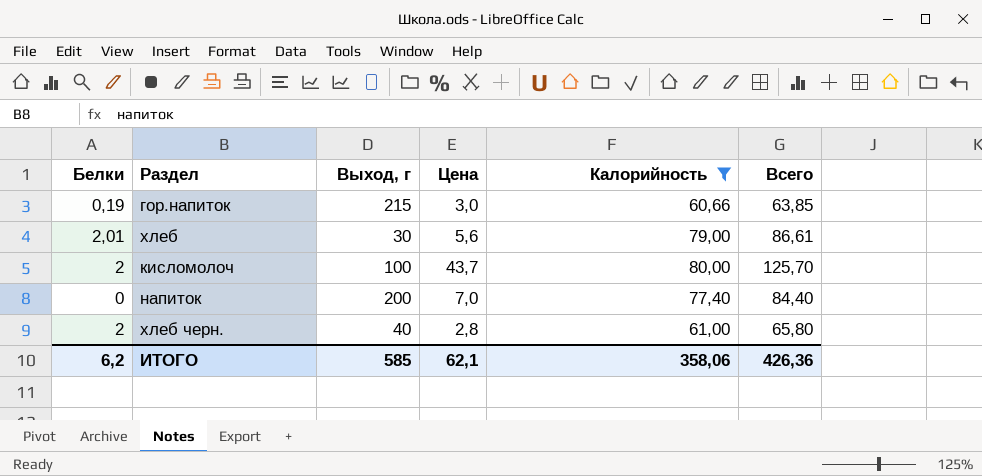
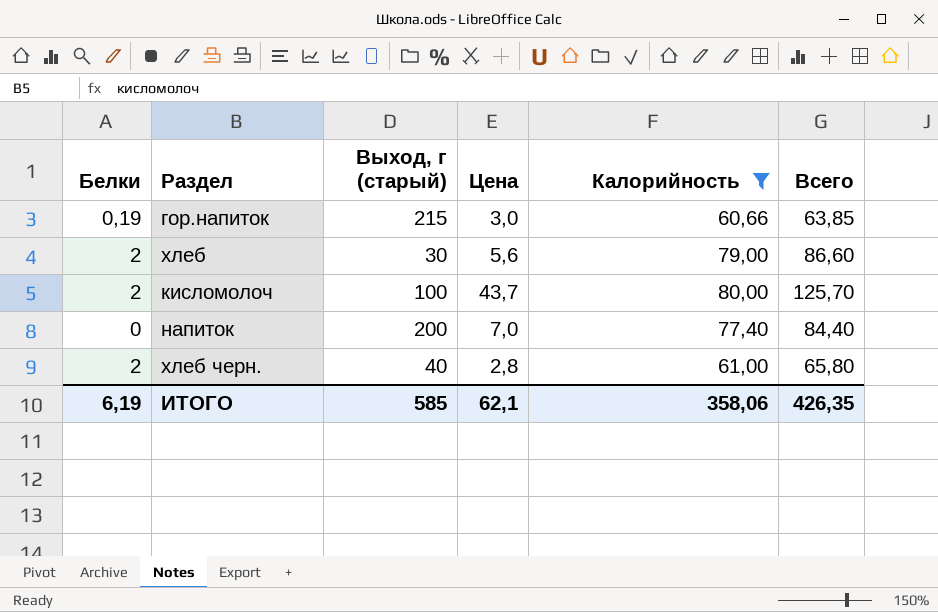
column name: Выход, г -> Выход, г (старый)
хлеб | Белки: 2,01 -> 2
хлеб | Всего: 86,61 -> 86,60
ИТОГО | Белки: 6,2 -> 6,19
ИТОГО | Всего: 426,36 -> 426,35

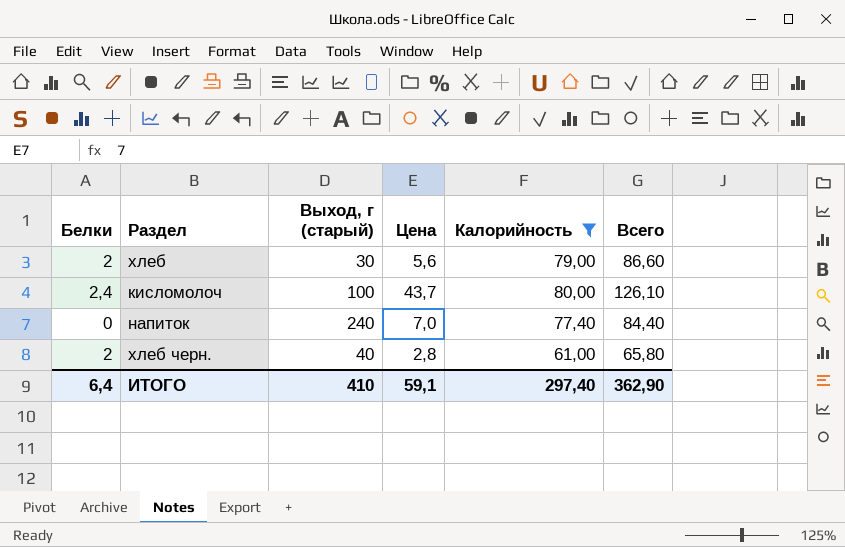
row гор.напиток: 0,19 | 215 | 3,0 | 60,66 | 63,85 -> none
кисломолоч | Белки: 2 -> 2,4
кисломолоч | Всего: 125,70 -> 126,10
напиток | Выход, г (старый): 200 -> 240
ИТОГО | Белки: 6,19 -> 6,4
ИТОГО | Выход, г (старый): 585 -> 410
ИТОГО | Цена: 62,1 -> 59,1
ИТОГО | Калорийность: 358,06 -> 297,40
ИТОГО | Всего: 426,35 -> 362,90

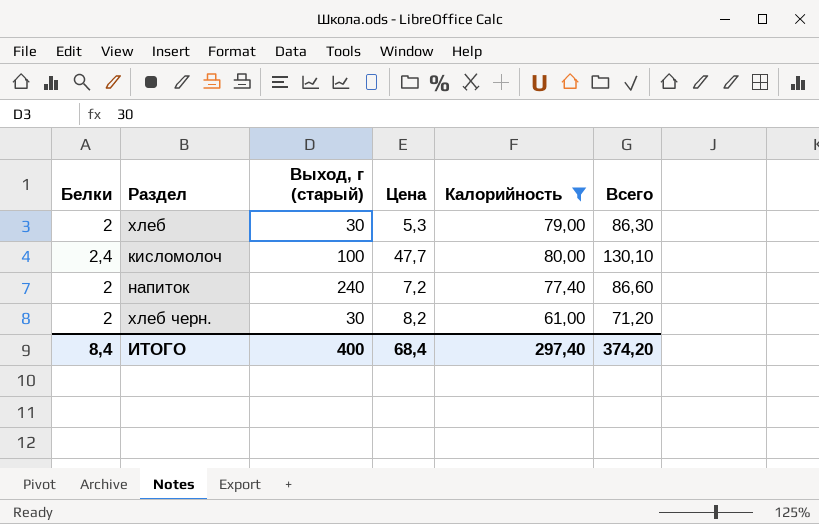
хлеб | Цена: 5,6 -> 5,3
хлеб | Всего: 86,60 -> 86,30
кисломолоч | Цена: 43,7 -> 47,7
кисломолоч | Всего: 126,10 -> 130,10
напиток | Белки: 0 -> 2
напиток | Цена: 7,0 -> 7,2
напиток | Всего: 84,40 -> 86,60
хлеб черн. | Выход, г (старый): 40 -> 30
хлеб черн. | Цена: 2,8 -> 8,2
хлеб черн. | Всего: 65,80 -> 71,20
ИТОГО | Белки: 6,4 -> 8,4
ИТОГО | Выход, г (старый): 410 -> 400
ИТОГО | Цена: 59,1 -> 68,4
ИТОГО | Всего: 362,90 -> 374,20

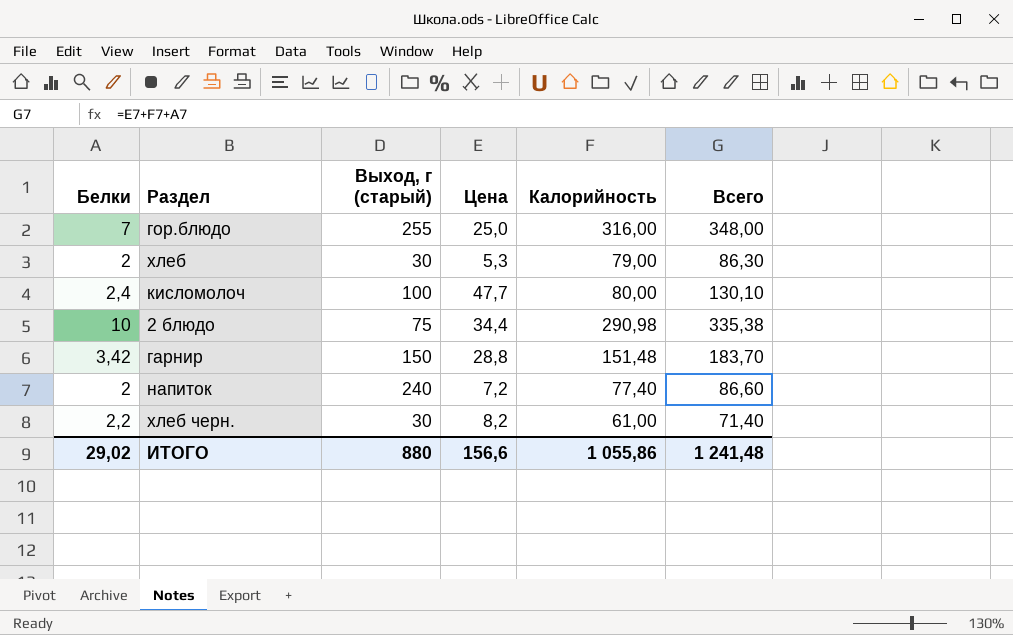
filter: Калорийность <= 80,00 -> none
хлеб черн. | Белки: 2 -> 2,2
хлеб черн. | Всего: 71,20 -> 71,40
ИТОГО | Белки: 8,4 -> 29,02
ИТОГО | Выход, г (старый): 400 -> 880
ИТОГО | Цена: 68,4 -> 156,6
ИТОГО | Калорийность: 297,40 -> 1 055,86
ИТОГО | Всего: 374,20 -> 1 241,48

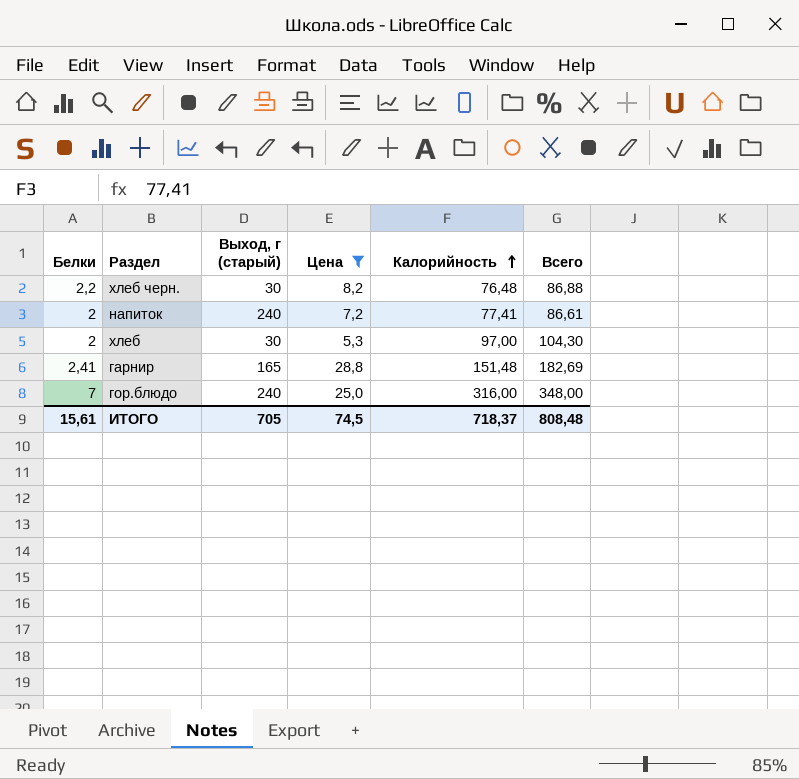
filter: none -> Цена <= 28,8
row order: none -> Калорийность ascending
хлеб черн. | Калорийность: 61,00 -> 76,48
хлеб черн. | Всего: 71,40 -> 86,88
напиток | Калорийность: 77,40 -> 77,41
напиток | Всего: 86,60 -> 86,61
хлеб | Калорийность: 79,00 -> 97,00
хлеб | Всего: 86,30 -> 104,30
гарнир | Белки: 3,42 -> 2,41
гарнир | Выход, г (старый): 150 -> 165
гарнир | Всего: 183,70 -> 182,69
гор.блюдо | Выход, г (старый): 255 -> 240
ИТОГО | Белки: 29,02 -> 15,61
ИТОГО | Выход, г (старый): 880 -> 705
ИТОГО | Цена: 156,6 -> 74,5
ИТОГО | Калорийность: 1 055,86 -> 718,37
ИТОГО | Всего: 1 241,48 -> 808,48

